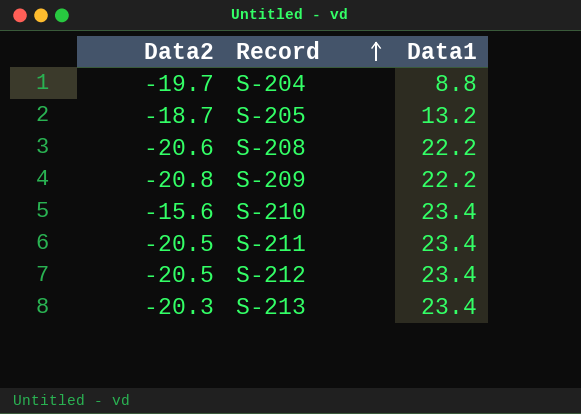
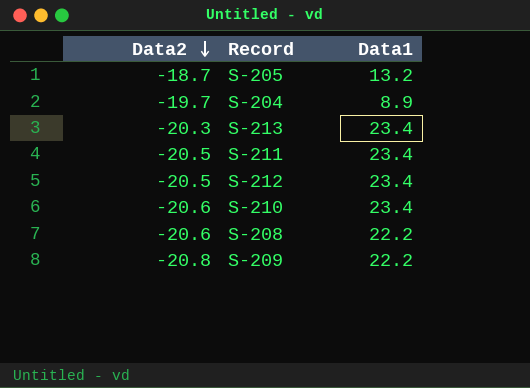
row order: Record ascending -> Data2 descending
S-204 | Data1: 8.8 -> 8.9
S-210 | Data2: -15.6 -> -20.6

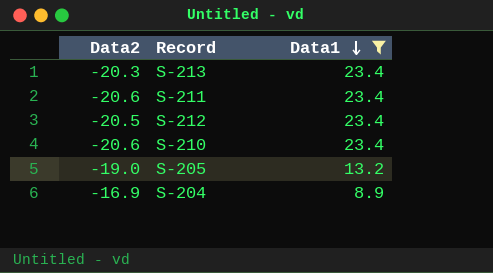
filter: none -> Data1 != 22.2
row order: Data2 descending -> Data1 descending
S-211 | Data2: -20.5 -> -20.6
S-205 | Data2: -18.7 -> -19.0
S-204 | Data2: -19.7 -> -16.9

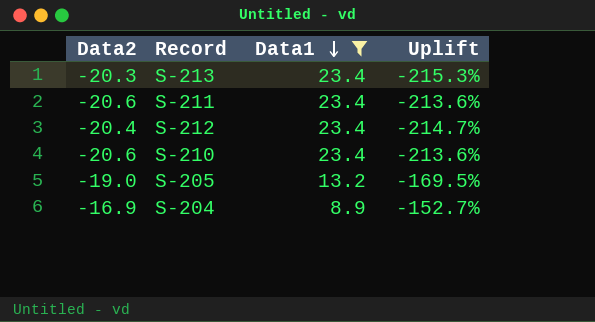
column Uplift | formula: none -> ([Data1] - [Data2]) / [Data2]
S-212 | Data2: -20.5 -> -20.4

